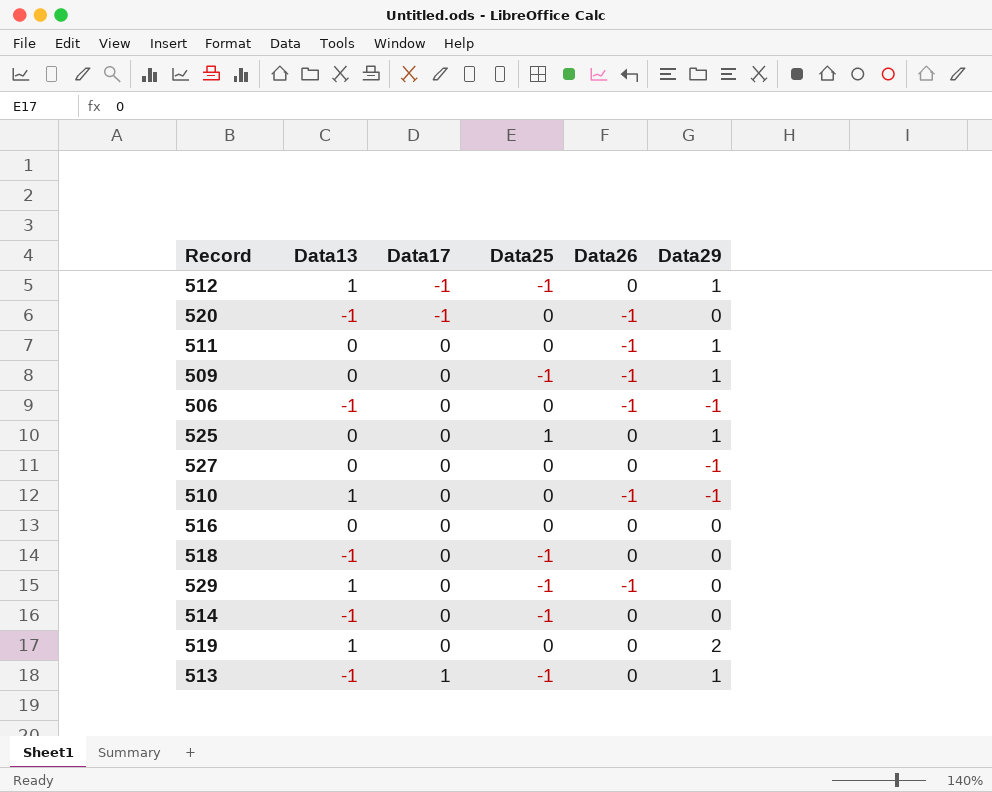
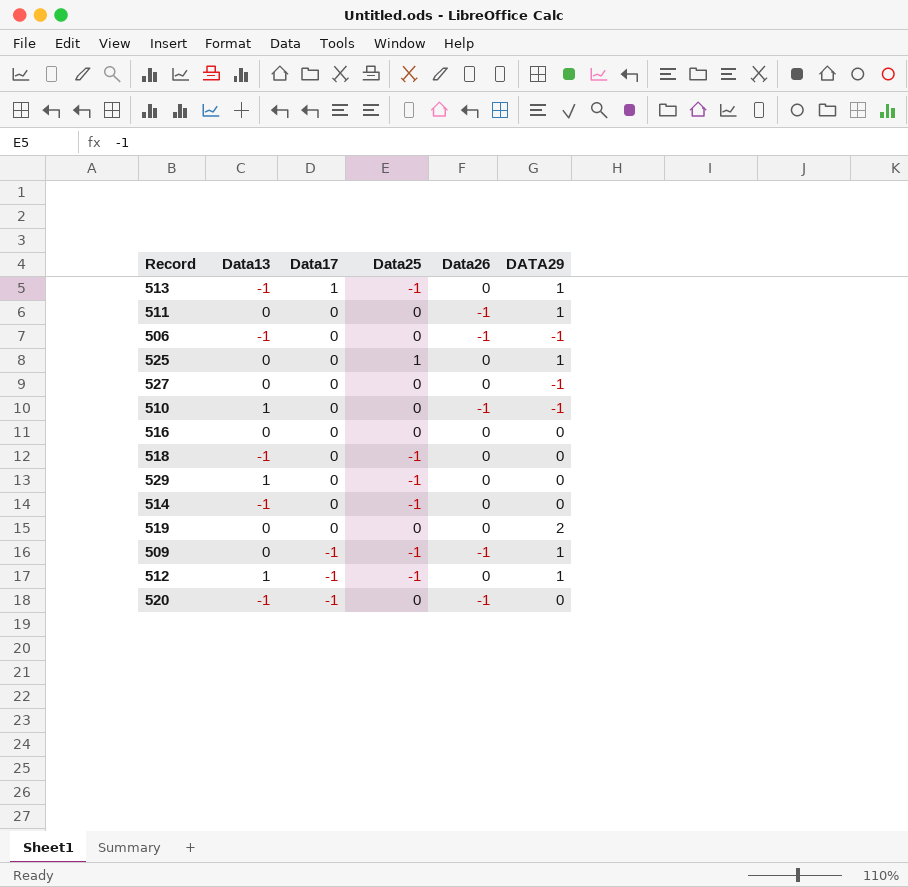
row order: Data17 ascending -> Data17 descending
column name: Data29 -> DATA29
529 | Data26: -1 -> 0
519 | Data13: 1 -> 0
509 | Data17: 0 -> -1

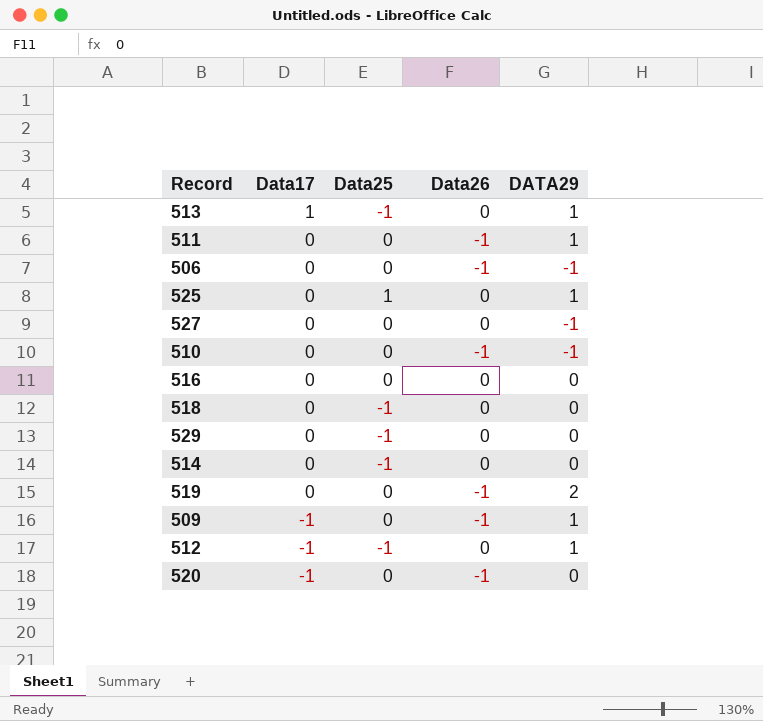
column Data13 | position: 2 -> none
519 | Data26: 0 -> -1
509 | Data25: -1 -> 0

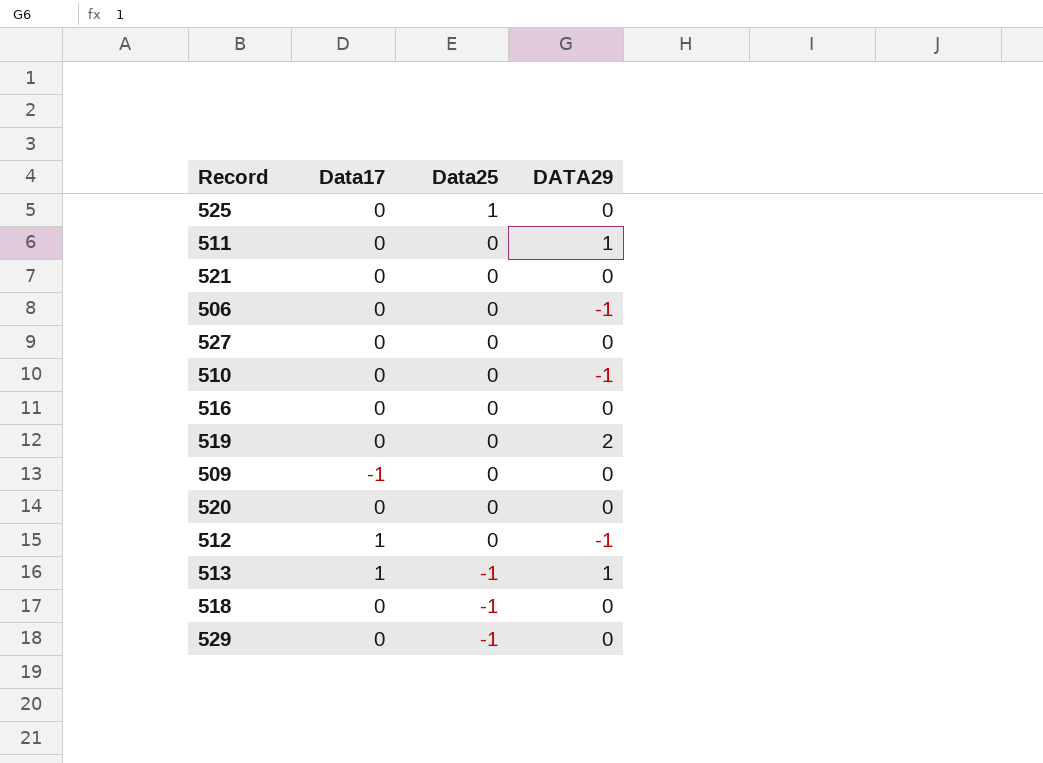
row order: Data17 descending -> Data25 descending
column Data26 | position: 4 -> none
row 514: 0 | -1 | 0 | 0 -> none
525 | DATA29: 1 -> 0
row 521: none -> 0 | 0 | 0
527 | DATA29: -1 -> 0
509 | DATA29: 1 -> 0
520 | Data17: -1 -> 0
512 | Data17: -1 -> 1
512 | Data25: -1 -> 0
512 | DATA29: 1 -> -1

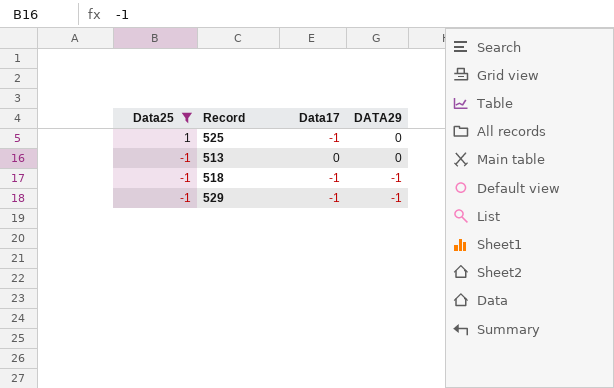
filter: none -> Data25 != 0
column Data25 | position: 3 -> 1
525 | Data17: 0 -> -1
513 | Data17: 1 -> 0
513 | DATA29: 1 -> 0
518 | Data17: 0 -> -1
518 | DATA29: 0 -> -1
529 | Data17: 0 -> -1
529 | DATA29: 0 -> -1

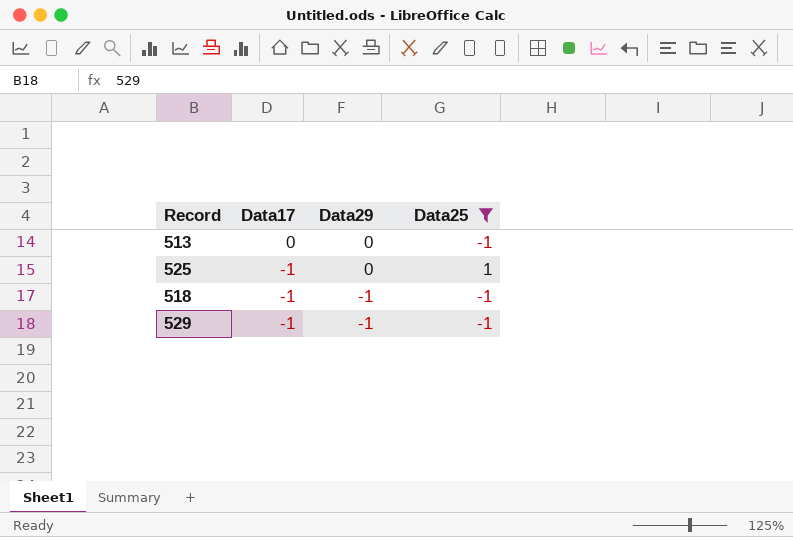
row order: Data25 descending -> Data17 descending
column name: DATA29 -> Data29
column Data25 | position: 1 -> 4

